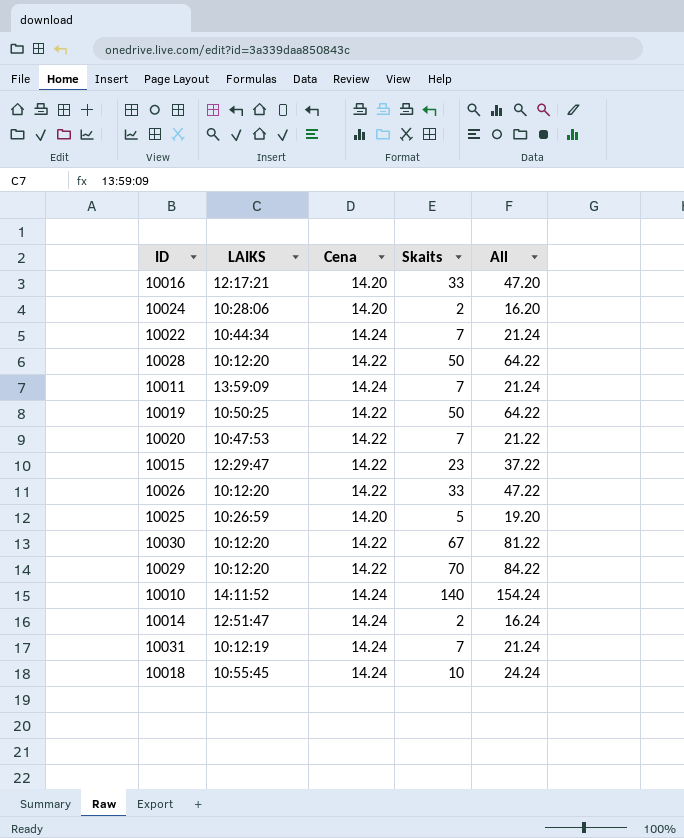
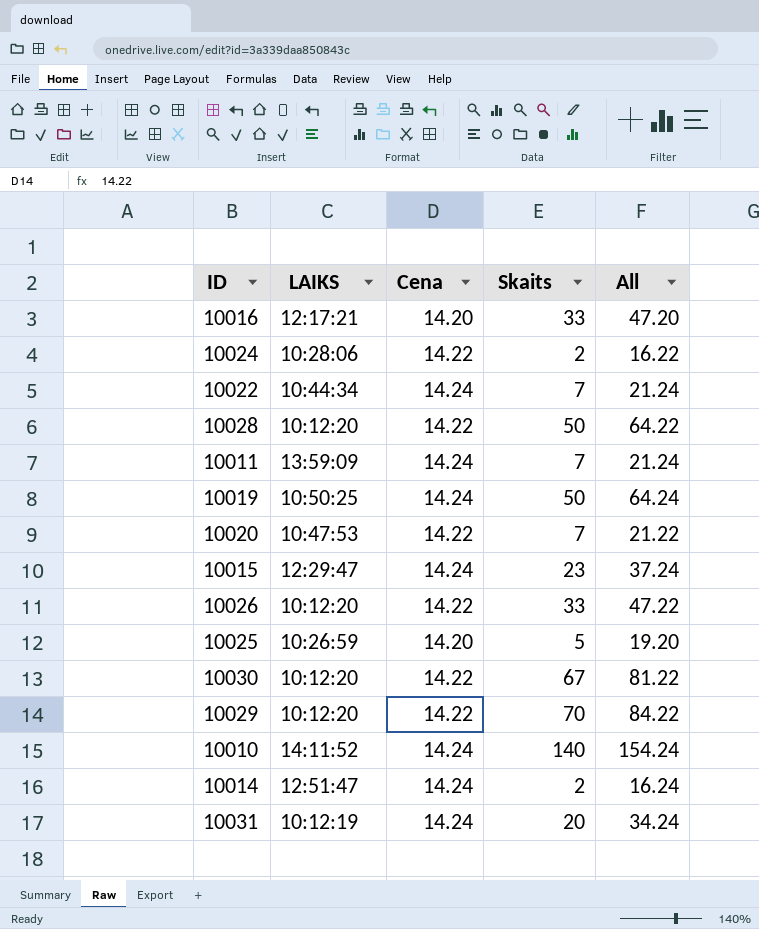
row 10018: 10:55:45 | 14.24 | 10 | 24.24 -> none
10024 | Cena: 14.20 -> 14.22
10024 | All: 16.20 -> 16.22
10019 | Cena: 14.22 -> 14.24
10019 | All: 64.22 -> 64.24
10015 | Cena: 14.22 -> 14.24
10015 | All: 37.22 -> 37.24
10031 | Skaits: 7 -> 20
10031 | All: 21.24 -> 34.24

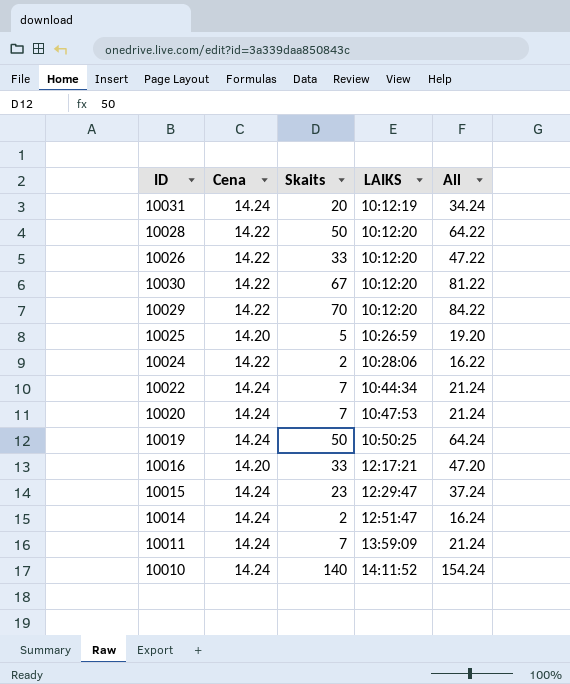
row order: none -> LAIKS ascending
column LAIKS | position: 2 -> 4
10020 | Cena: 14.22 -> 14.24
10020 | All: 21.22 -> 21.24

